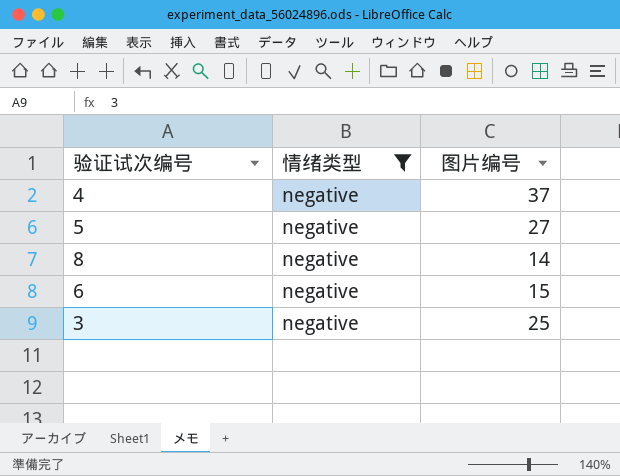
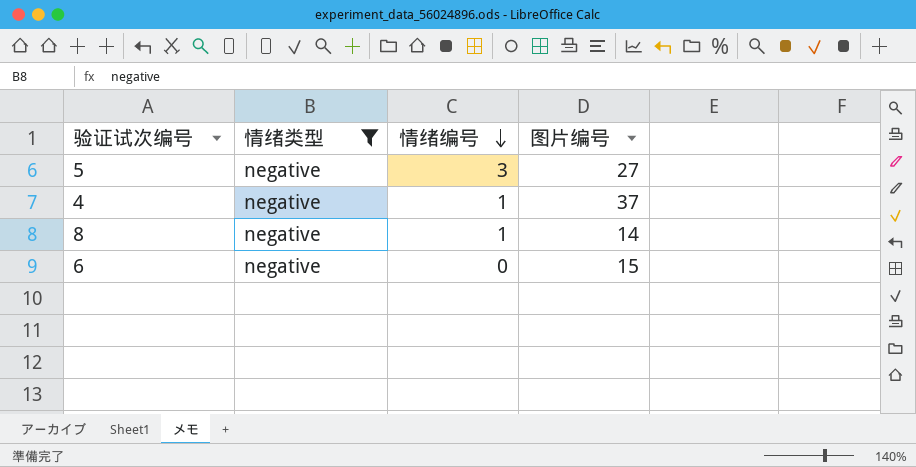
row order: none -> 情绪编号 descending
column 情绪编号 | position: none -> 3
row 3: negative | 25 -> none

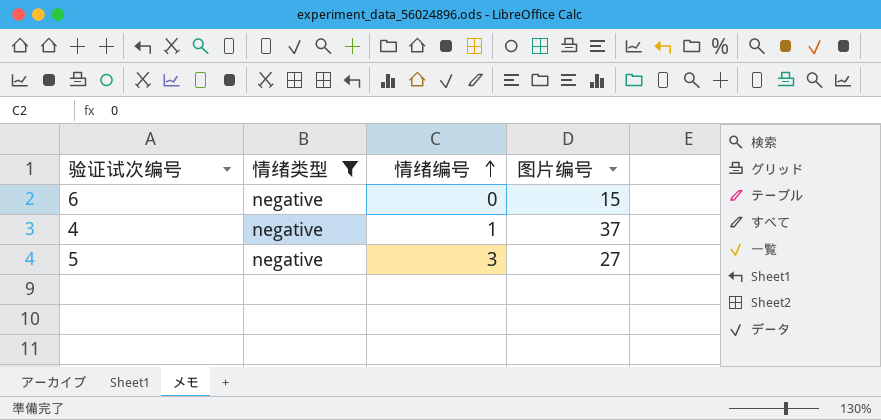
row order: 情绪编号 descending -> 情绪编号 ascending
row 8: negative | 1 | 14 -> none

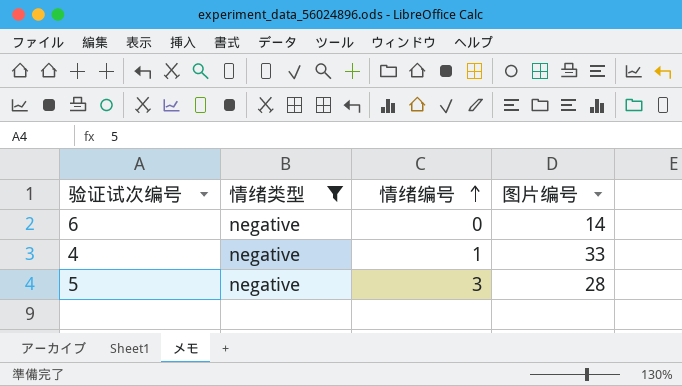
6 | 图片编号: 15 -> 14
4 | 图片编号: 37 -> 33
5 | 图片编号: 27 -> 28

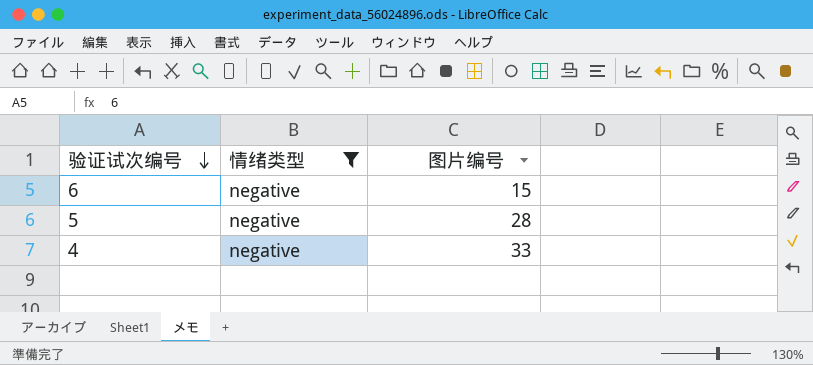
row order: 情绪编号 ascending -> 验证试次编号 descending
column 情绪编号 | position: 3 -> none
6 | 图片编号: 14 -> 15

